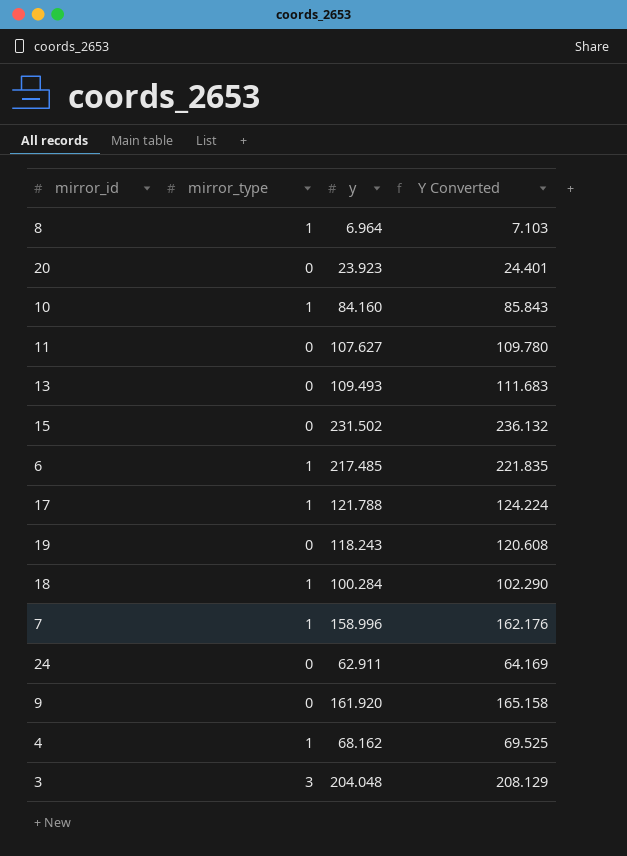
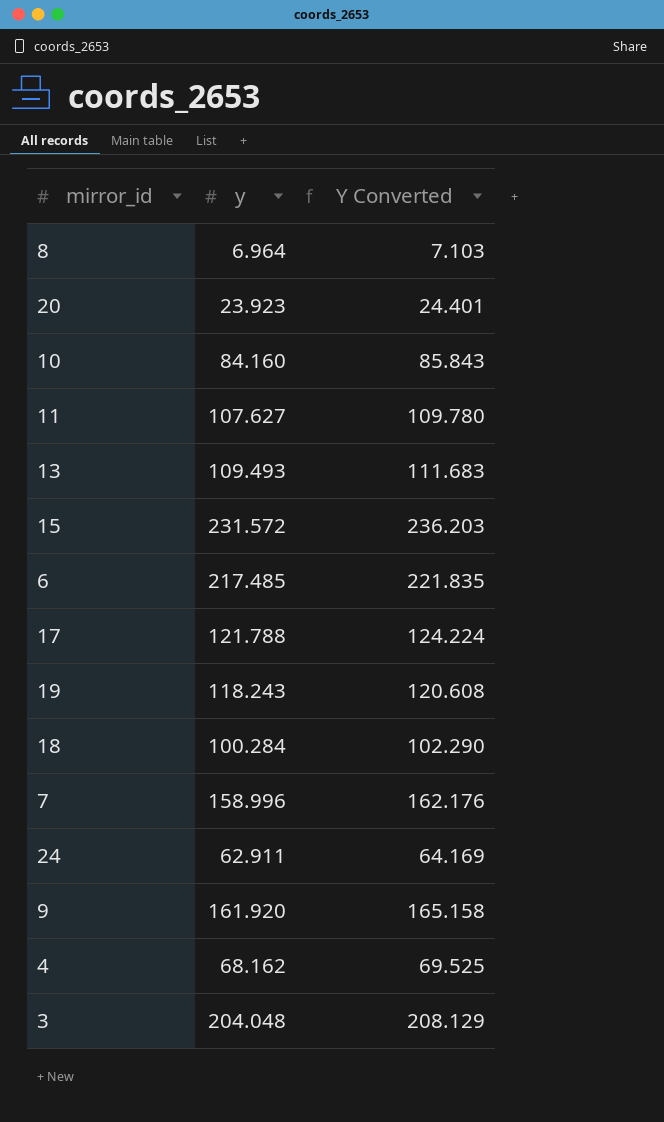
column mirror_type | position: 2 -> none
15 | y: 231.502 -> 231.572
15 | Y Converted: 236.132 -> 236.203

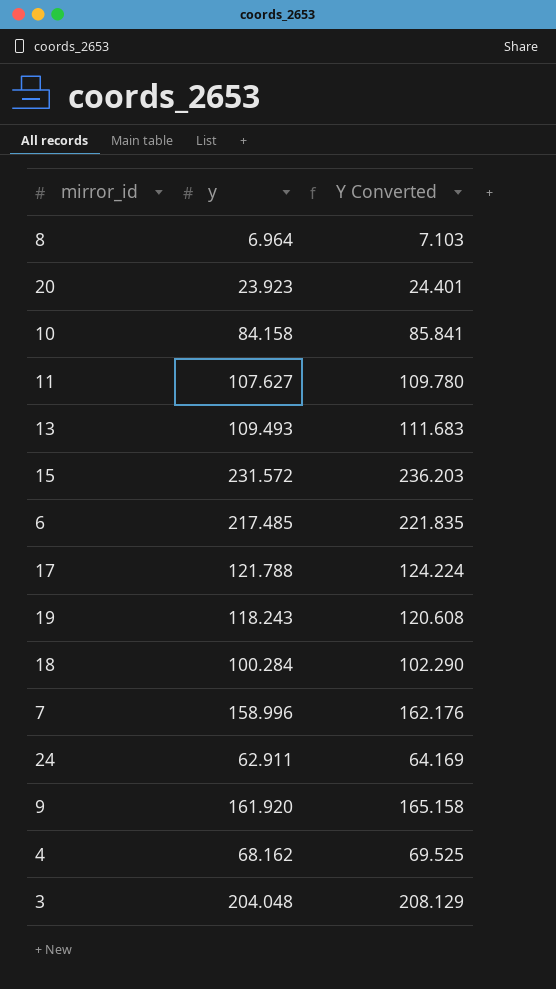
10 | y: 84.160 -> 84.158
10 | Y Converted: 85.843 -> 85.841

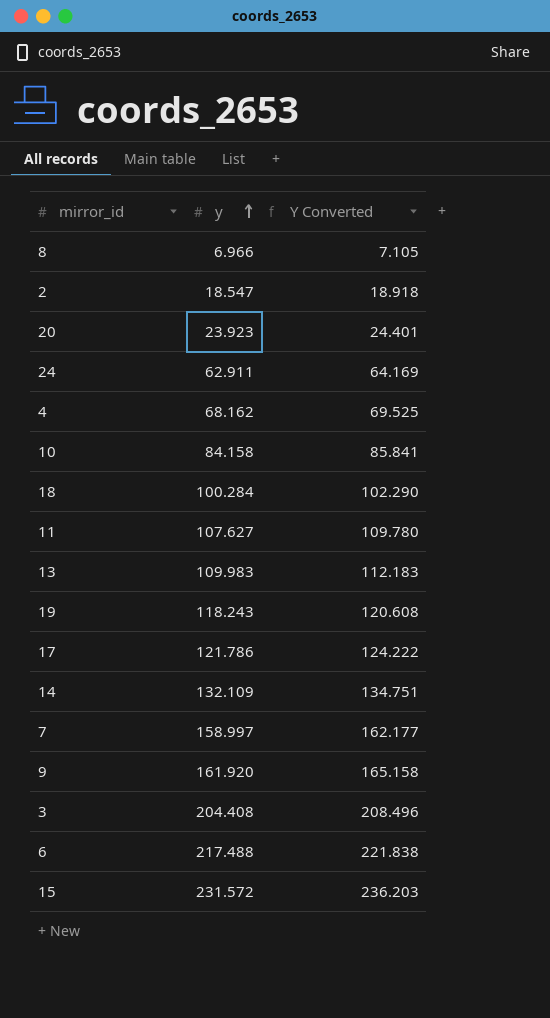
row order: none -> y ascending
8 | y: 6.964 -> 6.966
8 | Y Converted: 7.103 -> 7.105
row 2: none -> 18.547 | 18.918
13 | y: 109.493 -> 109.983
13 | Y Converted: 111.683 -> 112.183
17 | y: 121.788 -> 121.786
17 | Y Converted: 124.224 -> 124.222
row 14: none -> 132.109 | 134.751
7 | y: 158.996 -> 158.997
7 | Y Converted: 162.176 -> 162.177
3 | y: 204.048 -> 204.408
3 | Y Converted: 208.129 -> 208.496
6 | y: 217.485 -> 217.488
6 | Y Converted: 221.835 -> 221.838

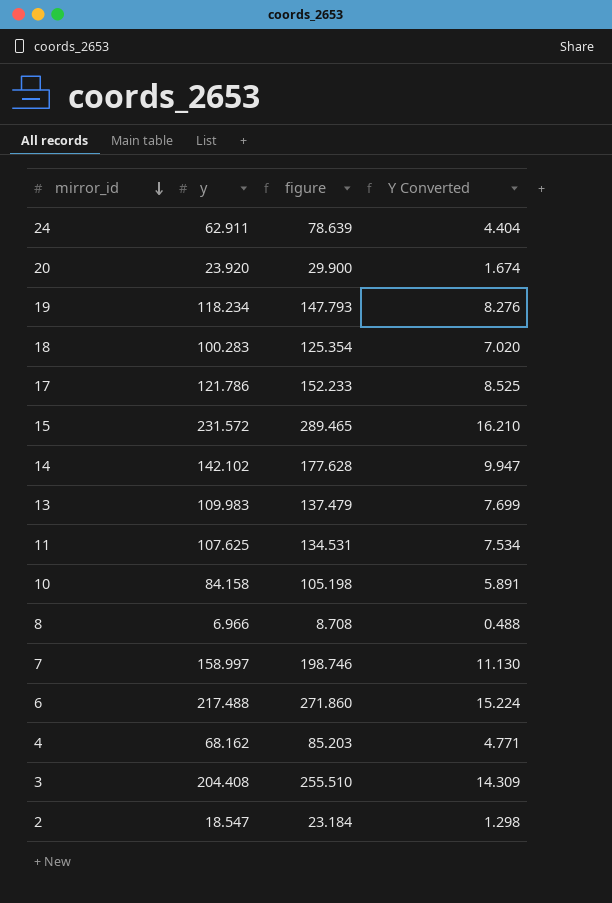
row order: y ascending -> mirror_id descending
column figure | formula: none -> [y] * 1.25
column Y Converted | formula: [y] * 1.02 -> [y] * 0.07
row 9: 161.920 | 165.158 -> none
20 | y: 23.923 -> 23.920
19 | y: 118.243 -> 118.234
18 | y: 100.284 -> 100.283
14 | y: 132.109 -> 142.102
11 | y: 107.627 -> 107.625

